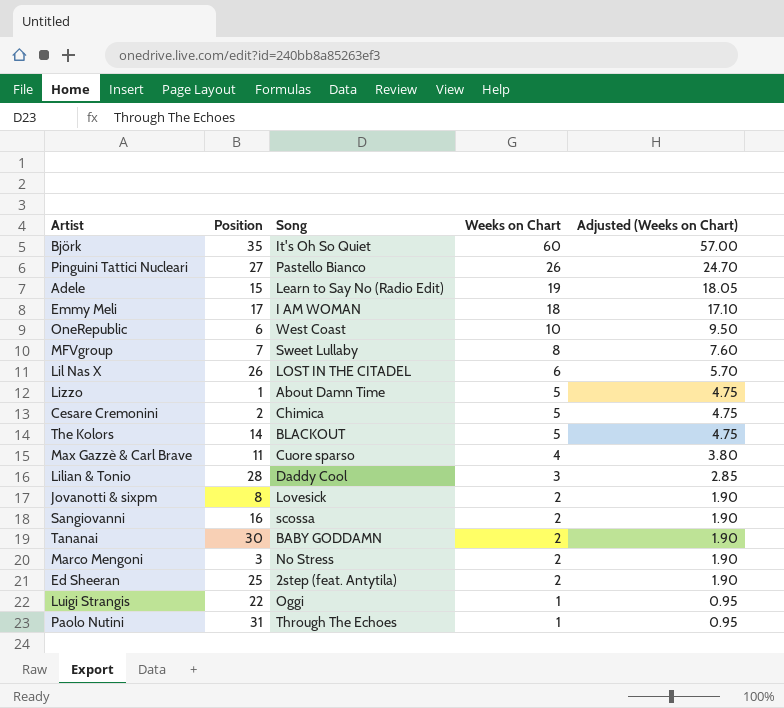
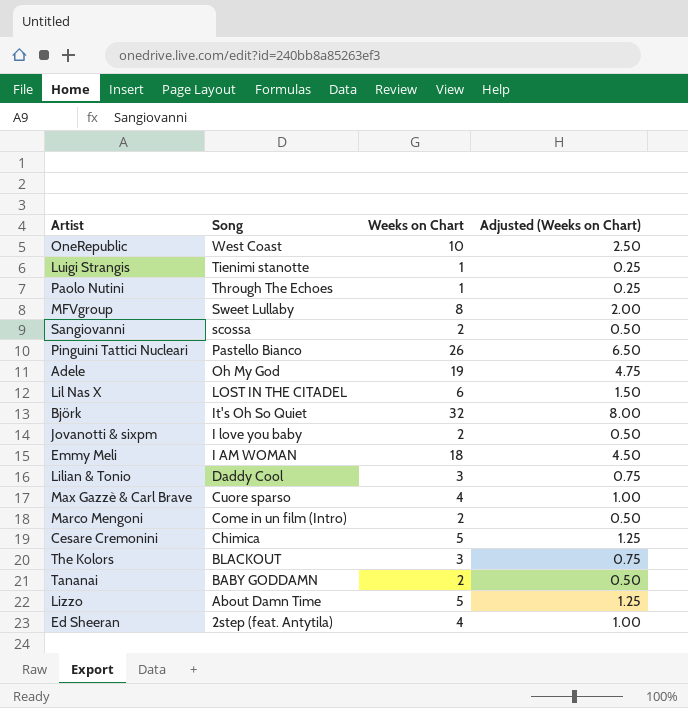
row order: Weeks on Chart descending -> Song descending
column Position | position: 2 -> none
column Adjusted (Weeks on Chart) | formula: [Weeks on Chart] * 0.95 -> [Weeks on Chart] * 0.25
Luigi Strangis | Song: Oggi -> Tienimi stanotte
Adele | Song: Learn to Say No (Radio Edit) -> Oh My God
Björk | Weeks on Chart: 60 -> 32
Jovanotti & sixpm | Song: Lovesick -> I love you baby
Marco Mengoni | Song: No Stress -> Come in un film (Intro)
The Kolors | Weeks on Chart: 5 -> 3
Ed Sheeran | Weeks on Chart: 2 -> 4

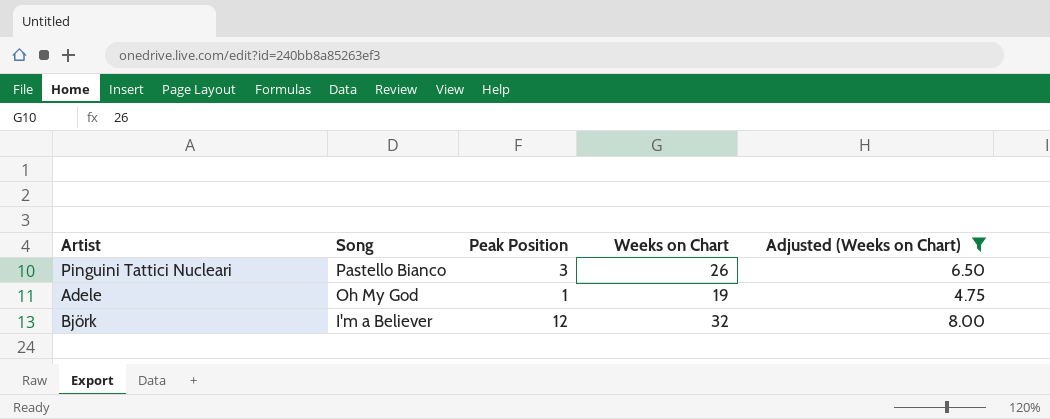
filter: none -> Adjusted (Weeks on Chart) >= 4.75
column Peak Position | position: none -> 3
Björk | Song: It's Oh So Quiet -> I'm a Believer

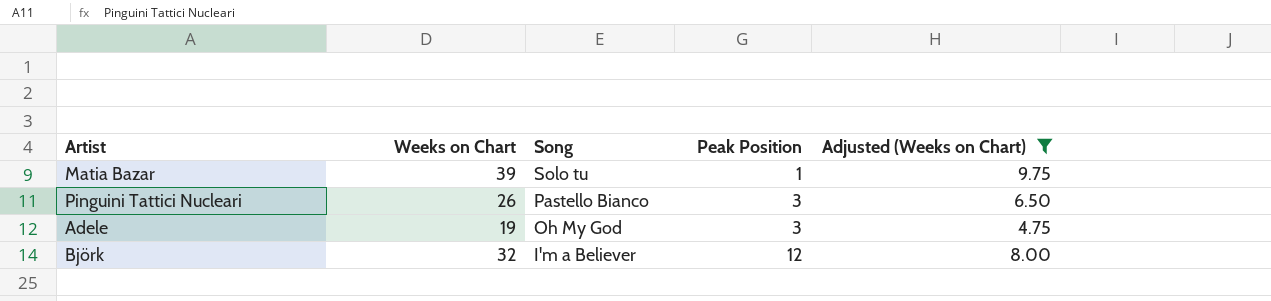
column Weeks on Chart | position: 4 -> 2
row Matia Bazar: none -> 39 | Solo tu | 1 | 9.75
Adele | Peak Position: 1 -> 3

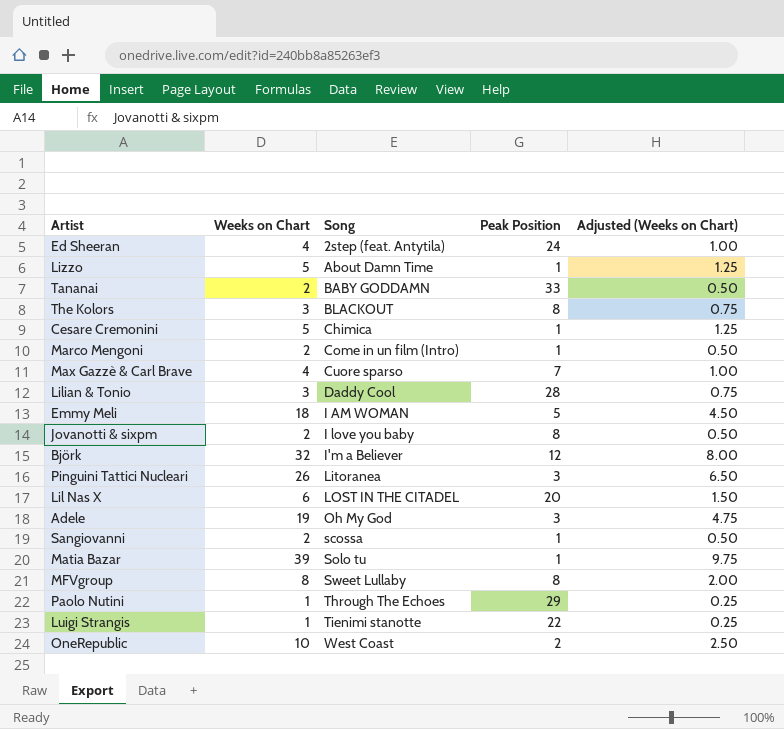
filter: Adjusted (Weeks on Chart) >= 4.75 -> none
row order: Song descending -> Song ascending
Pinguini Tattici Nucleari | Song: Pastello Bianco -> Litoranea

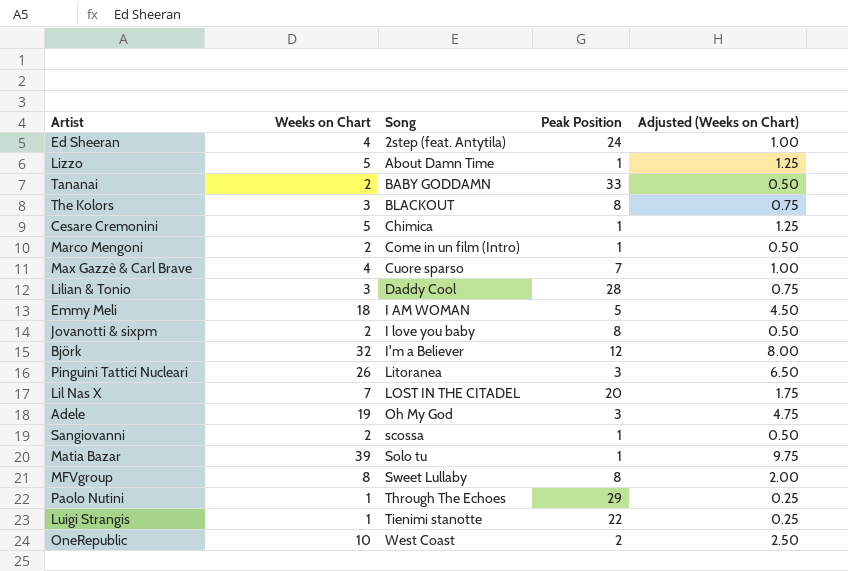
Lil Nas X | Weeks on Chart: 6 -> 7
Lil Nas X | Adjusted (Weeks on Chart): 1.50 -> 1.75

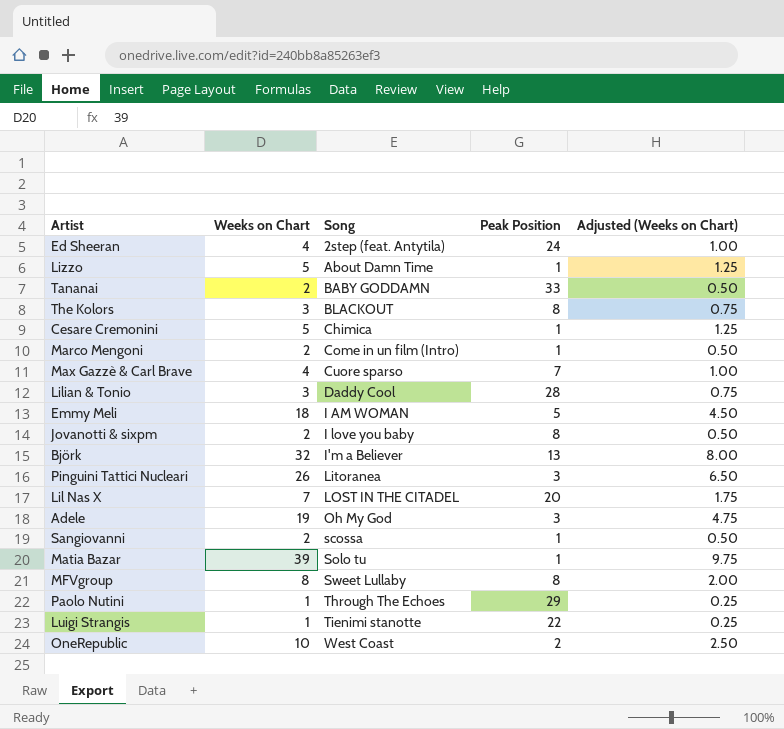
Björk | Peak Position: 12 -> 13

